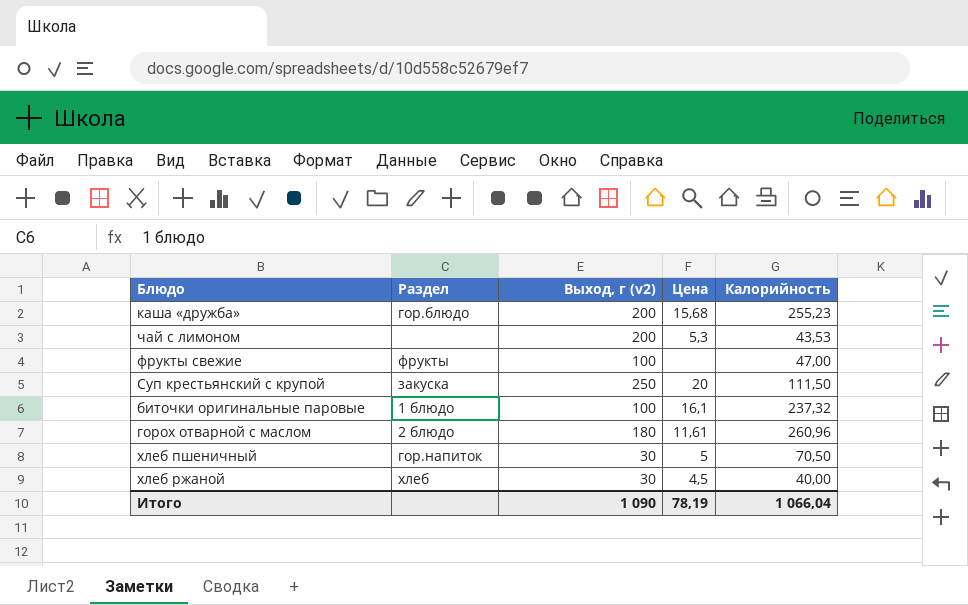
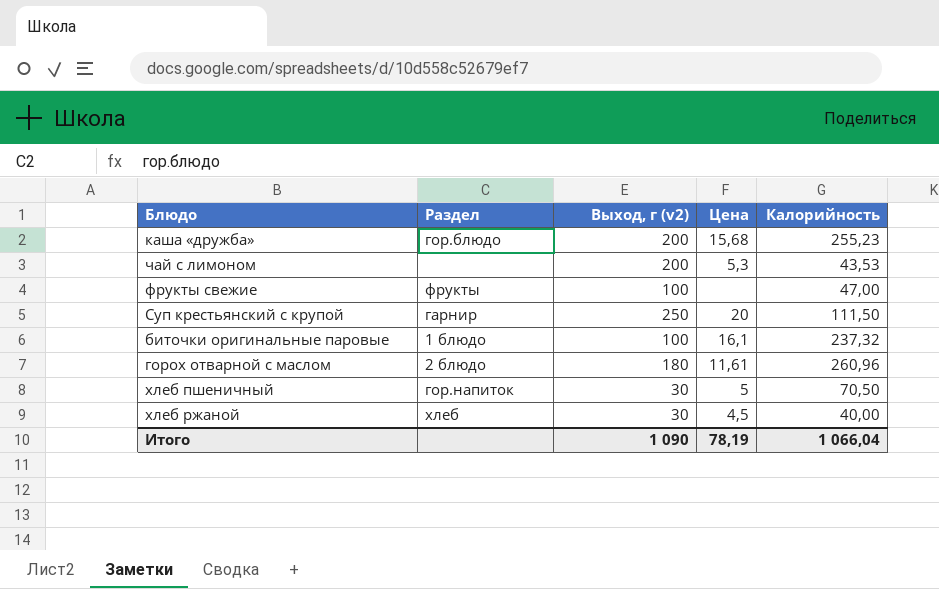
Суп крестьянский с крупой | Раздел: закуска -> гарнир

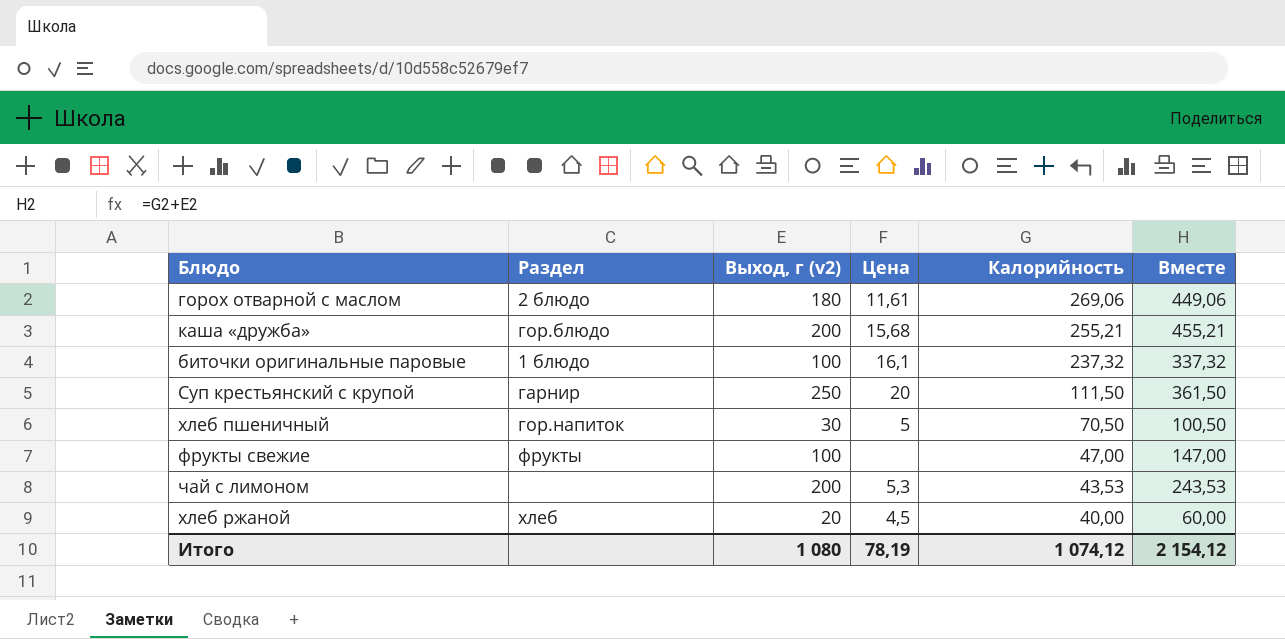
row order: none -> Калорийность descending
column Вместе | formula: none -> [Выход, г (v2)] + [Калорийность]
горох отварной с маслом | Калорийность: 260,96 -> 269,06
каша «дружба» | Калорийность: 255,23 -> 255,21
хлеб ржаной | Выход, г (v2): 30 -> 20
Итого | Выход, г (v2): 1 090 -> 1 080
Итого | Калорийность: 1 066,04 -> 1 074,12

